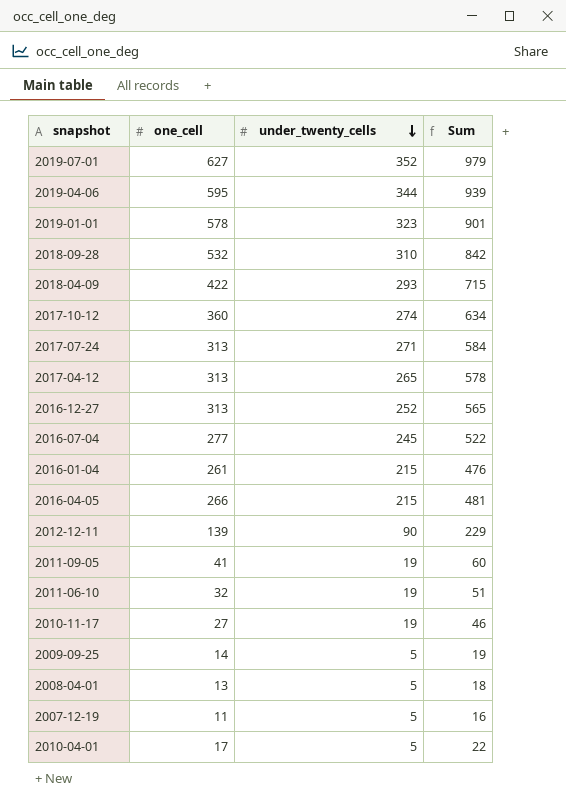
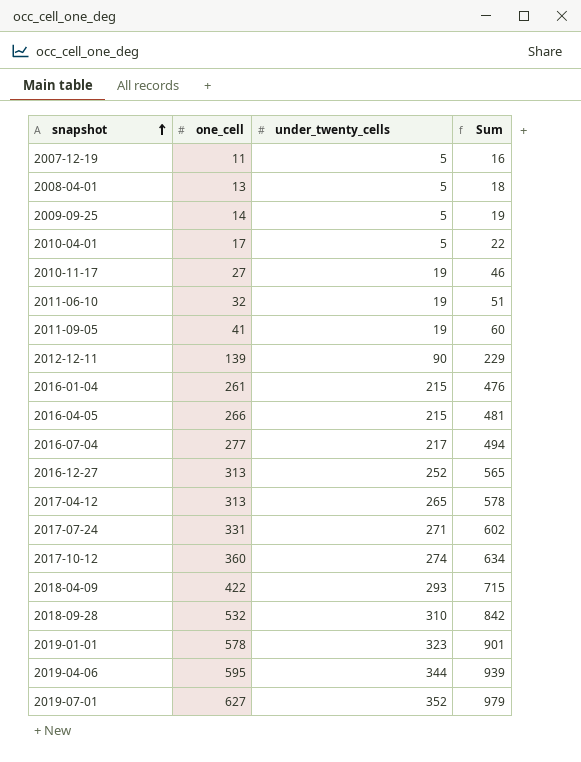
row order: under_twenty_cells descending -> snapshot ascending
2016-07-04 | under_twenty_cells: 245 -> 217
2016-07-04 | Sum: 522 -> 494
2017-07-24 | one_cell: 313 -> 331
2017-07-24 | Sum: 584 -> 602

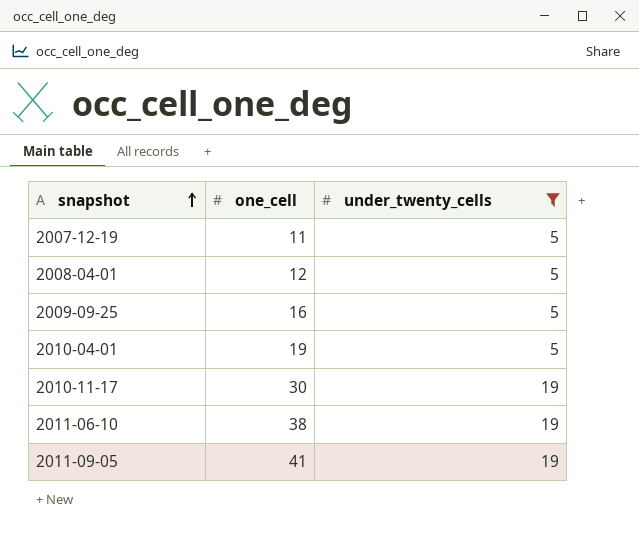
filter: none -> under_twenty_cells <= 19
column Sum | formula: [one_cell] + [under_twenty_cells] -> none
2008-04-01 | one_cell: 13 -> 12
2009-09-25 | one_cell: 14 -> 16
2010-04-01 | one_cell: 17 -> 19
2010-11-17 | one_cell: 27 -> 30
2011-06-10 | one_cell: 32 -> 38

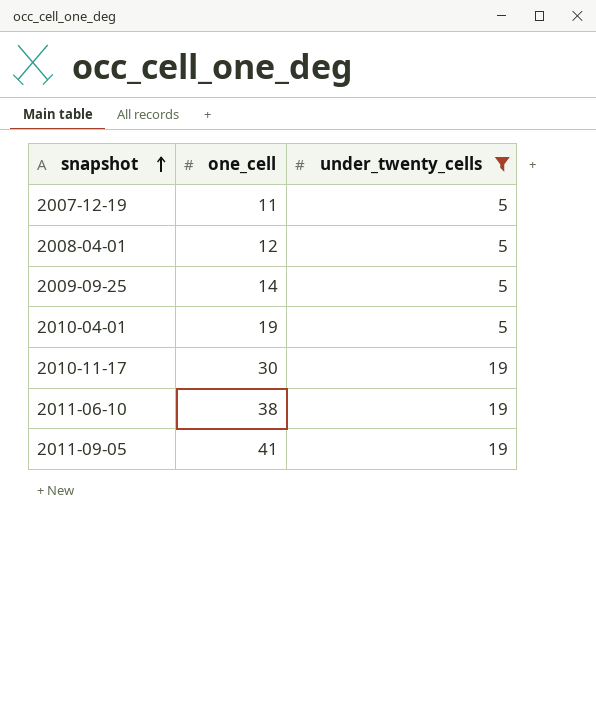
2009-09-25 | one_cell: 16 -> 14

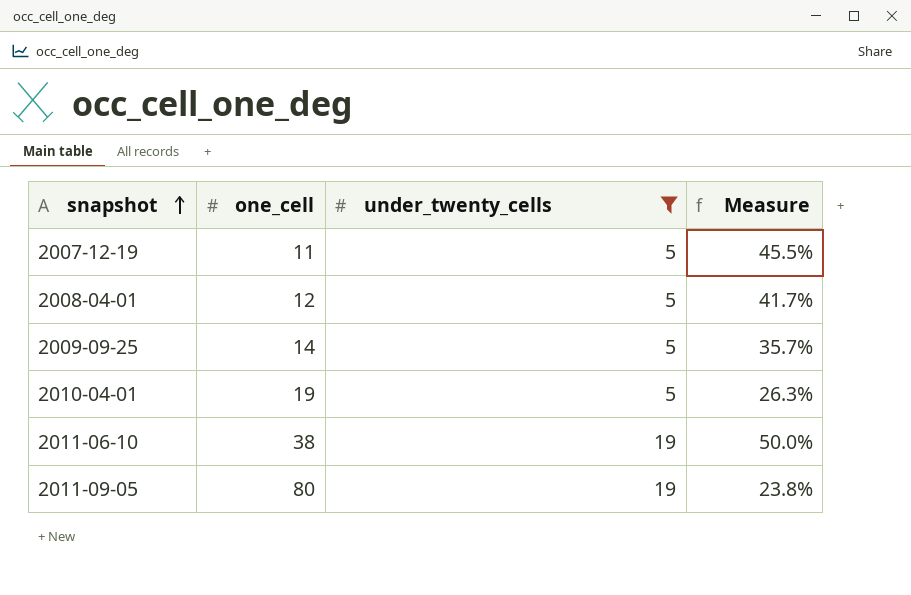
column Measure | formula: none -> [under_twenty_cells] / [one_cell]
row 2010-11-17: 30 | 19 -> none
2011-09-05 | one_cell: 41 -> 80

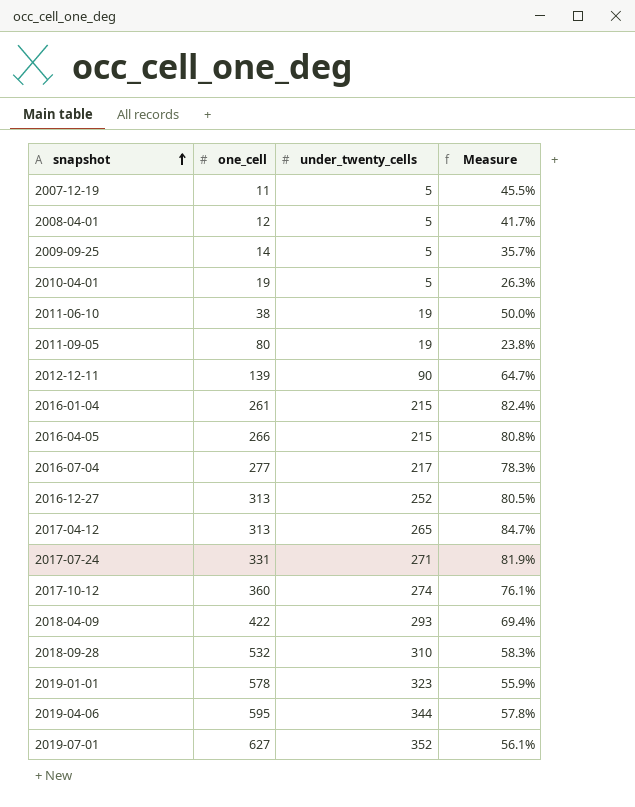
filter: under_twenty_cells <= 19 -> none

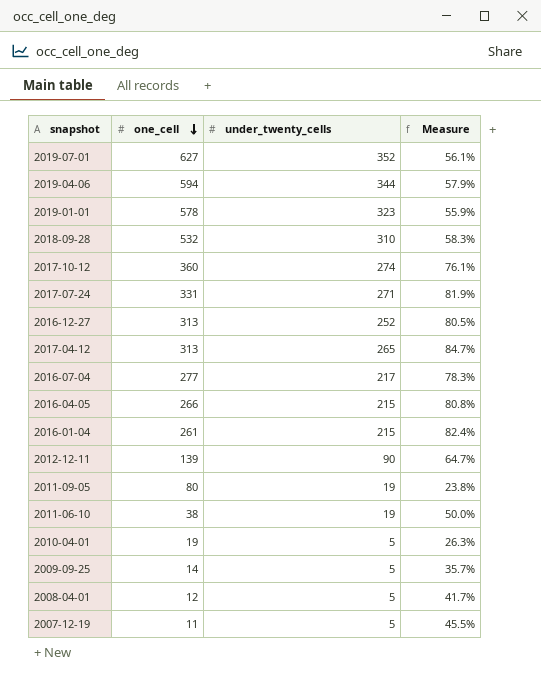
row order: snapshot ascending -> one_cell descending
row 2018-04-09: 422 | 293 | 69.4% -> none
2019-04-06 | one_cell: 595 -> 594
2019-04-06 | Measure: 57.8% -> 57.9%

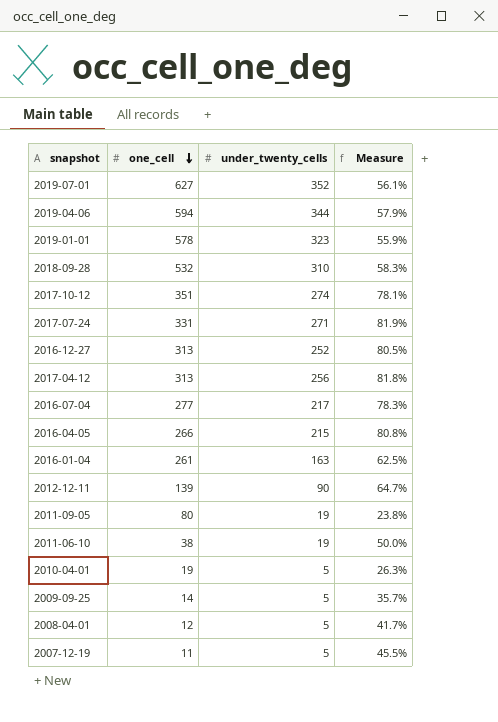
2017-10-12 | one_cell: 360 -> 351
2017-10-12 | Measure: 76.1% -> 78.1%
2017-04-12 | under_twenty_cells: 265 -> 256
2017-04-12 | Measure: 84.7% -> 81.8%
2016-01-04 | under_twenty_cells: 215 -> 163
2016-01-04 | Measure: 82.4% -> 62.5%

